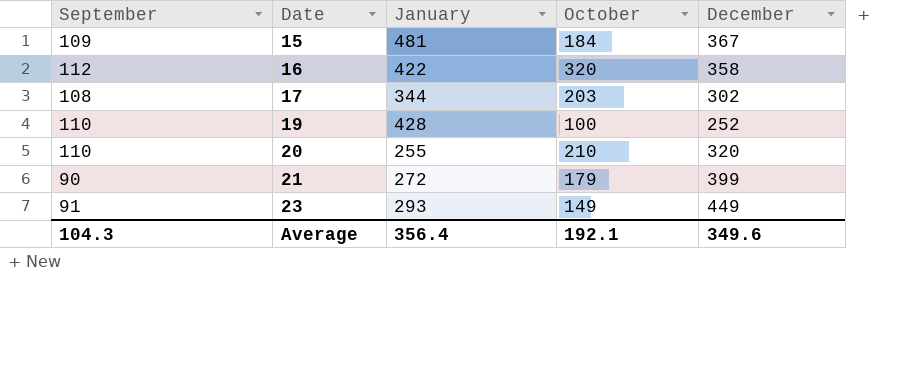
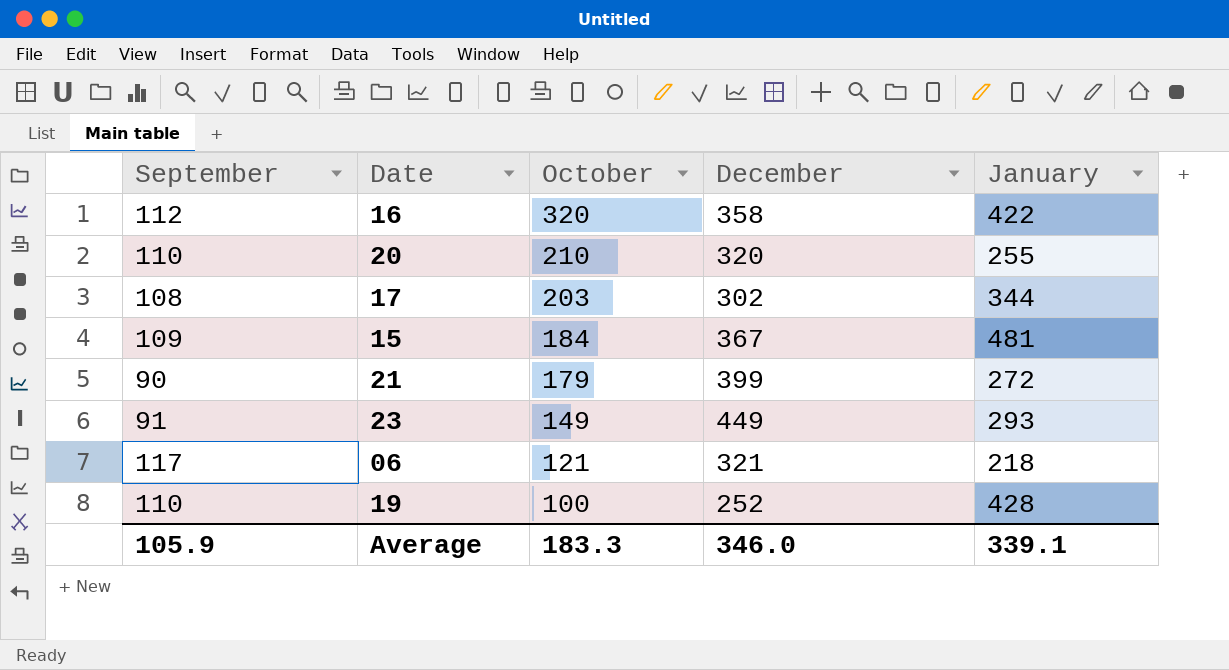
row order: Date ascending -> October descending
column January | position: 3 -> 5
row 06: none -> 117 | 121 | 321 | 218
Average | September: 104.3 -> 105.9
Average | October: 192.1 -> 183.3
Average | December: 349.6 -> 346.0
Average | January: 356.4 -> 339.1

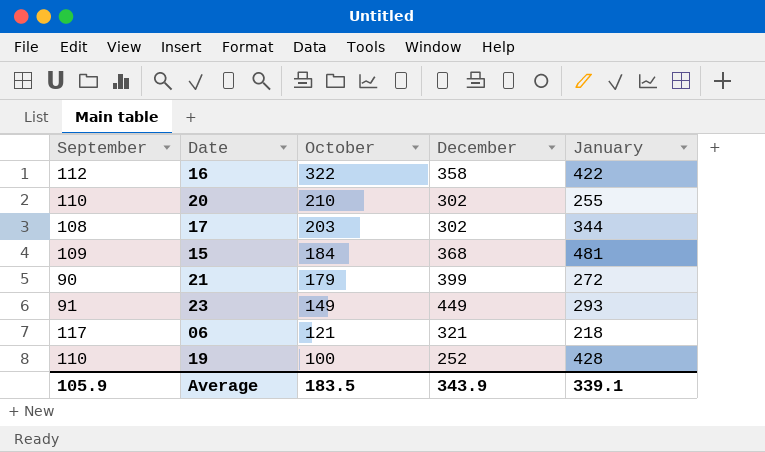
16 | October: 320 -> 322
20 | December: 320 -> 302
15 | December: 367 -> 368
Average | October: 183.3 -> 183.5
Average | December: 346.0 -> 343.9

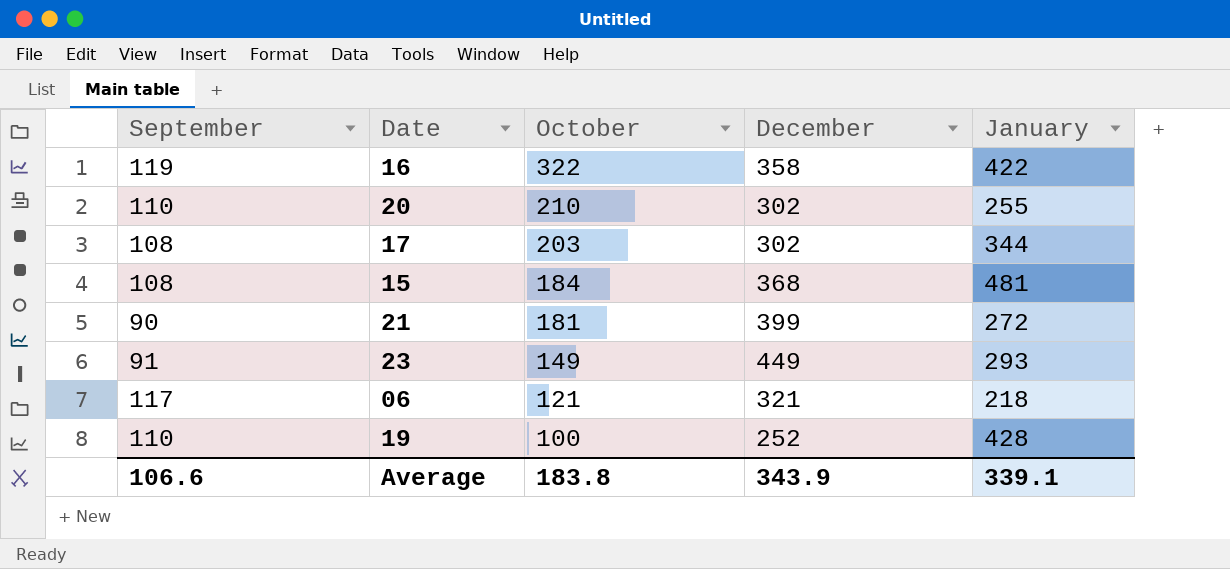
16 | September: 112 -> 119
15 | September: 109 -> 108
21 | October: 179 -> 181
Average | September: 105.9 -> 106.6
Average | October: 183.5 -> 183.8

